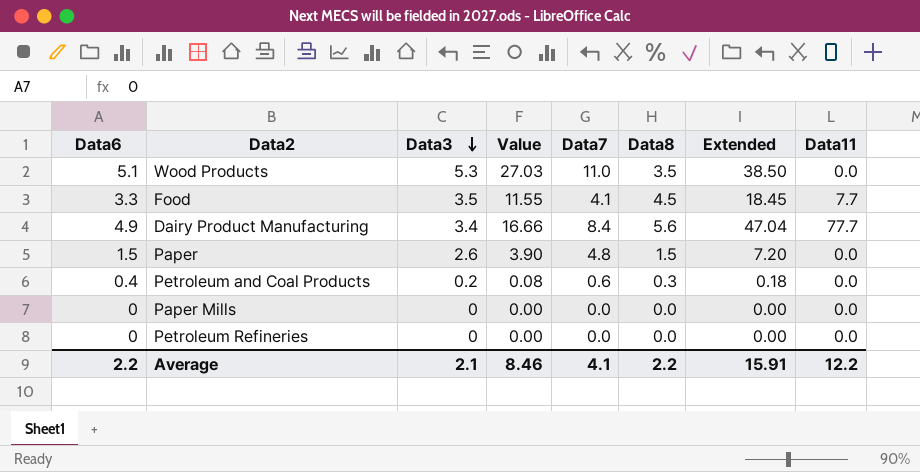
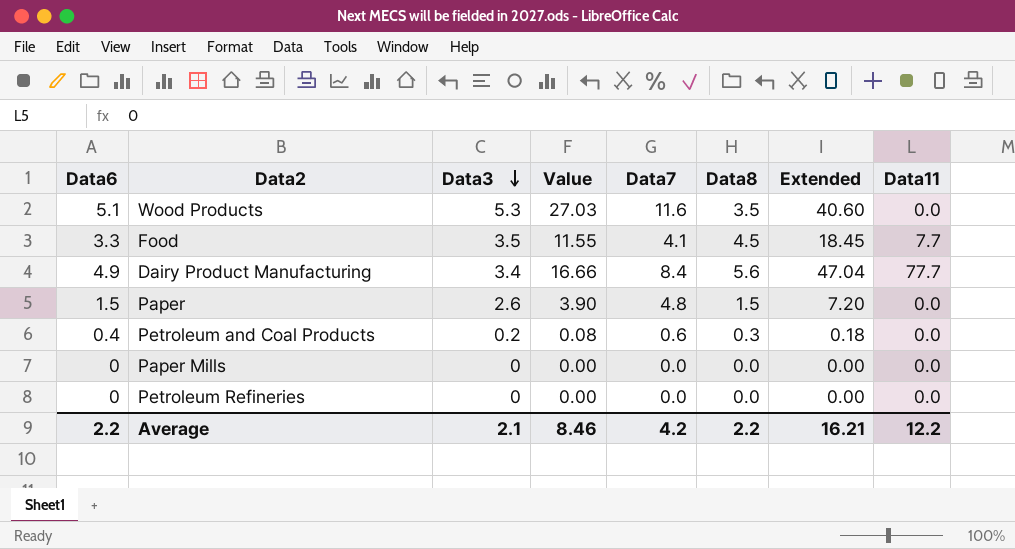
Wood Products | Data7: 11.0 -> 11.6
Wood Products | Extended: 38.50 -> 40.60
Average | Data7: 4.1 -> 4.2
Average | Extended: 15.91 -> 16.21

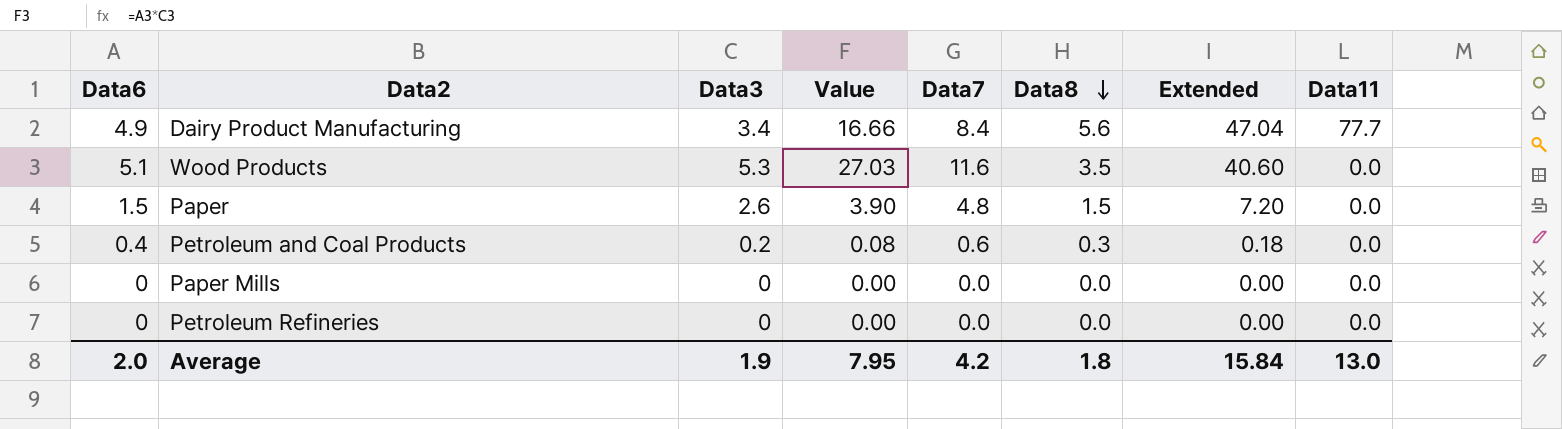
row order: Data3 descending -> Data8 descending
row Food: 3.3 | 3.5 | 11.55 | 4.1 | 4.5 | 18.45 | 7.7 -> none
Average | Data6: 2.2 -> 2.0
Average | Data3: 2.1 -> 1.9
Average | Value: 8.46 -> 7.95
Average | Data8: 2.2 -> 1.8
Average | Extended: 16.21 -> 15.84
Average | Data11: 12.2 -> 13.0

